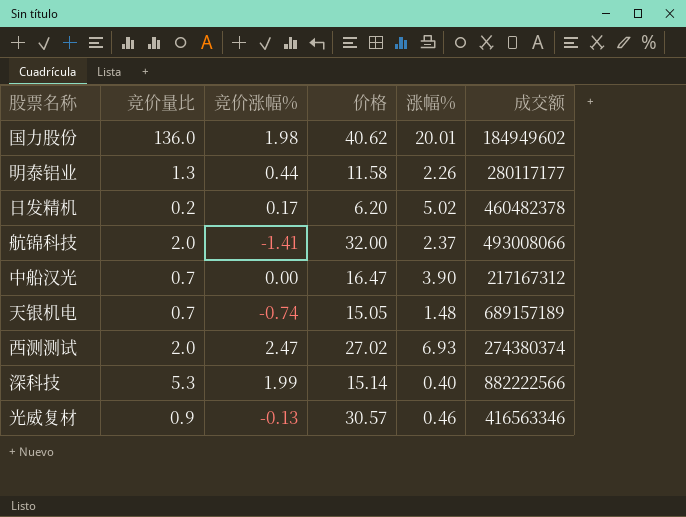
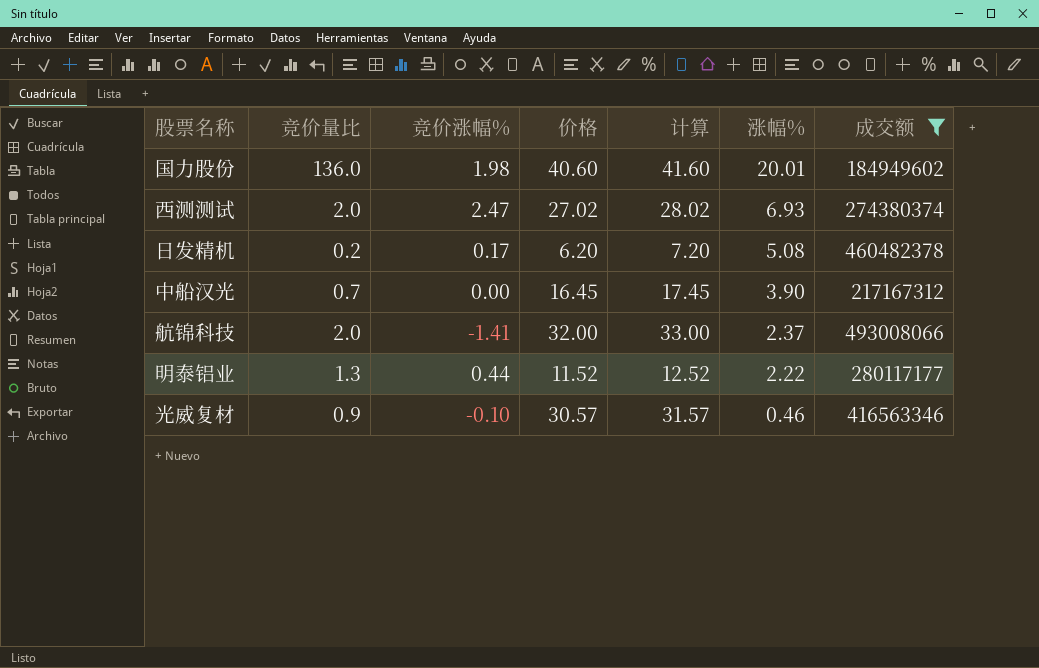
filter: none -> 成交额 <= 493008066
row order: none -> 涨幅% descending
column 计算 | formula: none -> [价格] + 1
国力股份 | 价格: 40.62 -> 40.60
日发精机 | 涨幅%: 5.02 -> 5.08
中船汉光 | 价格: 16.47 -> 16.45
明泰铝业 | 价格: 11.58 -> 11.52
明泰铝业 | 涨幅%: 2.26 -> 2.22
光威复材 | 竞价涨幅%: -0.13 -> -0.10

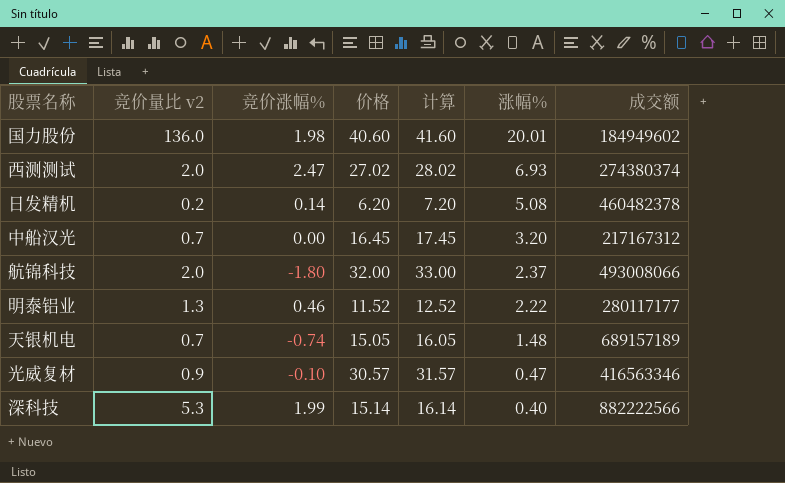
filter: 成交额 <= 493008066 -> none
column name: 竞价量比 -> 竞价量比 v2
日发精机 | 竞价涨幅%: 0.17 -> 0.14
中船汉光 | 涨幅%: 3.90 -> 3.20
航锦科技 | 竞价涨幅%: -1.41 -> -1.80
明泰铝业 | 竞价涨幅%: 0.44 -> 0.46
光威复材 | 涨幅%: 0.46 -> 0.47

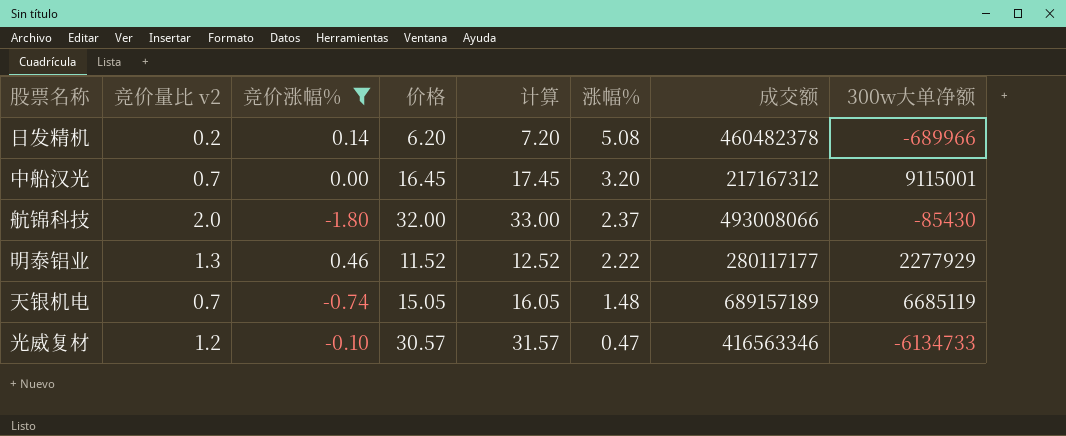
filter: none -> 竞价涨幅% <= 0.46
column 300w大单净额 | position: none -> 8
光威复材 | 竞价量比 v2: 0.9 -> 1.2

